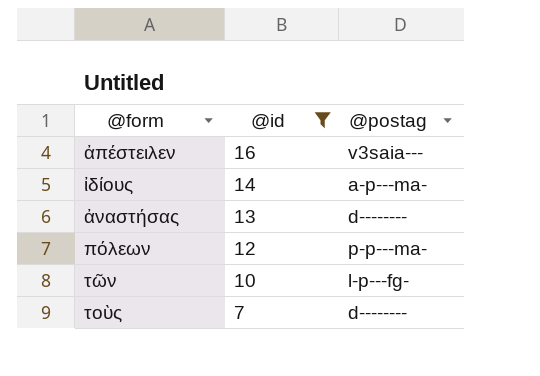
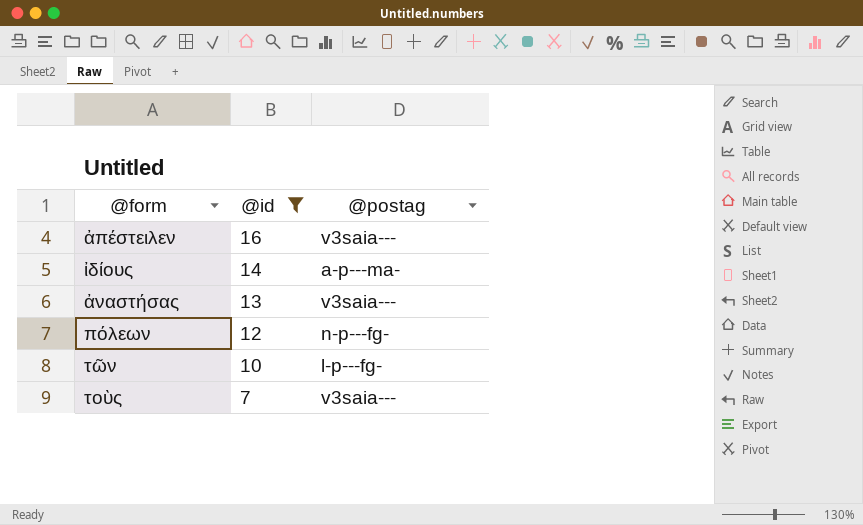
ἀναστήσας | @postag: d-------- -> v3saia---
πόλεων | @postag: p-p---ma- -> n-p---fg-
τοὺς | @postag: d-------- -> v3saia---

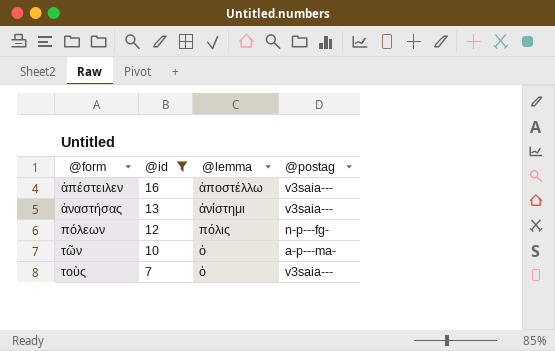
column @lemma | position: none -> 3
row ἰδίους: 14 | a-p---ma- -> none
τῶν | @postag: l-p---fg- -> a-p---ma-

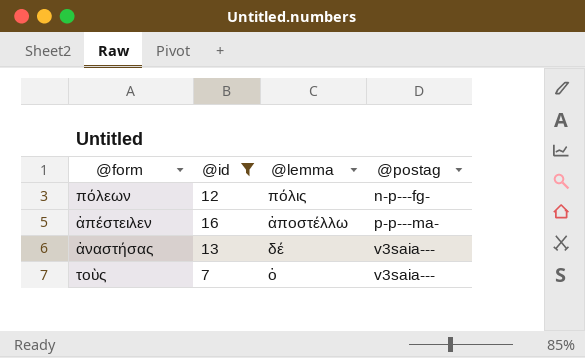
row order: @id descending -> @postag ascending
row τῶν: 10 | ὁ | a-p---ma- -> none
ἀπέστειλεν | @postag: v3saia--- -> p-p---ma-
ἀναστήσας | @lemma: ἀνίστημι -> δέ

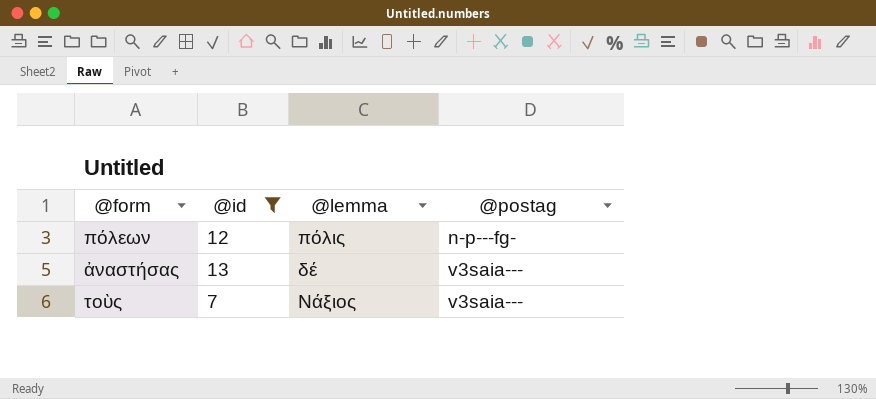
row ἀπέστειλεν: 16 | ἀποστέλλω | p-p---ma- -> none
τοὺς | @lemma: ὁ -> Νάξιος

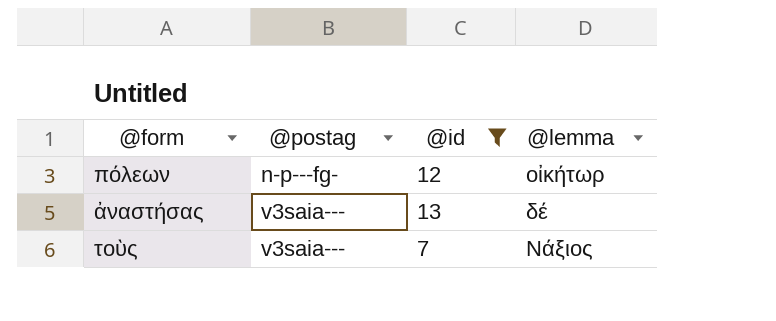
column @postag | position: 4 -> 2
πόλεων | @lemma: πόλις -> οἰκήτωρ

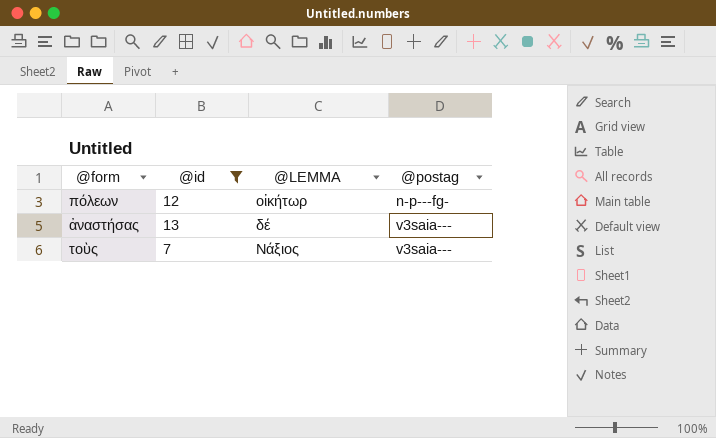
column name: @lemma -> @LEMMA
column @postag | position: 2 -> 4

